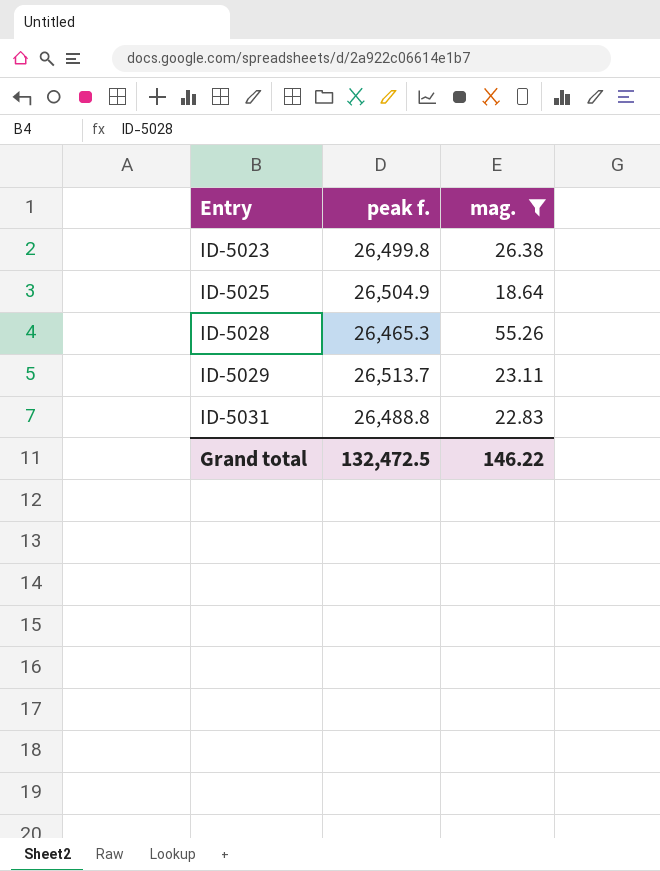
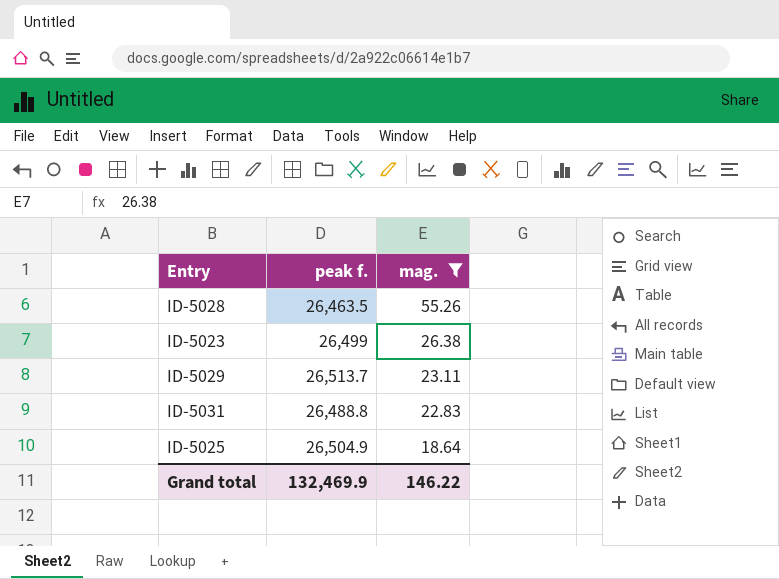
row order: Entry ascending -> mag. descending
ID-5028 | peak f.: 26,465.3 -> 26,463.5
ID-5023 | peak f.: 26,499.8 -> 26,499
Grand total | peak f.: 132,472.5 -> 132,469.9

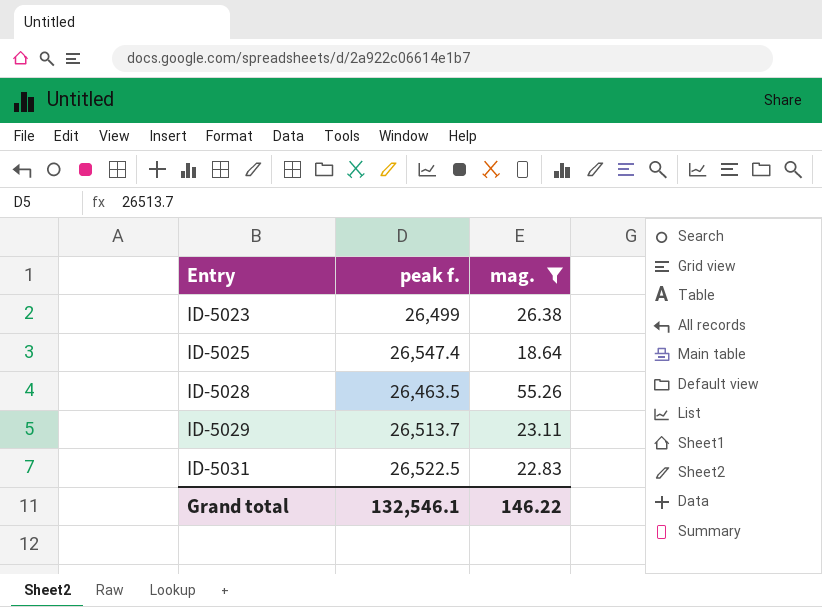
row order: mag. descending -> Entry ascending
ID-5025 | peak f.: 26,504.9 -> 26,547.4
ID-5031 | peak f.: 26,488.8 -> 26,522.5
Grand total | peak f.: 132,469.9 -> 132,546.1

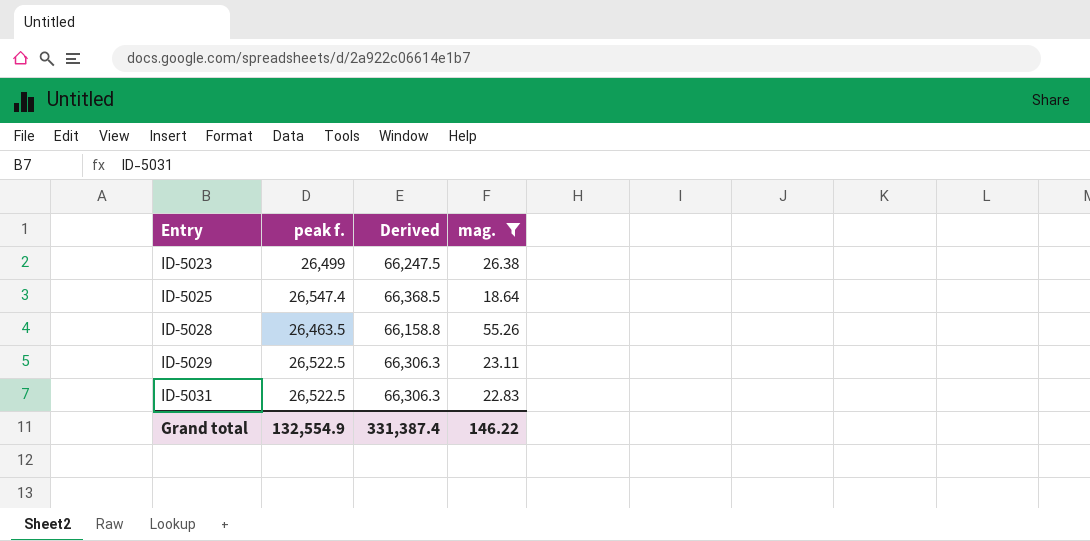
column Derived | formula: none -> [peak f.] * 2.5
ID-5029 | peak f.: 26,513.7 -> 26,522.5
Grand total | peak f.: 132,546.1 -> 132,554.9

